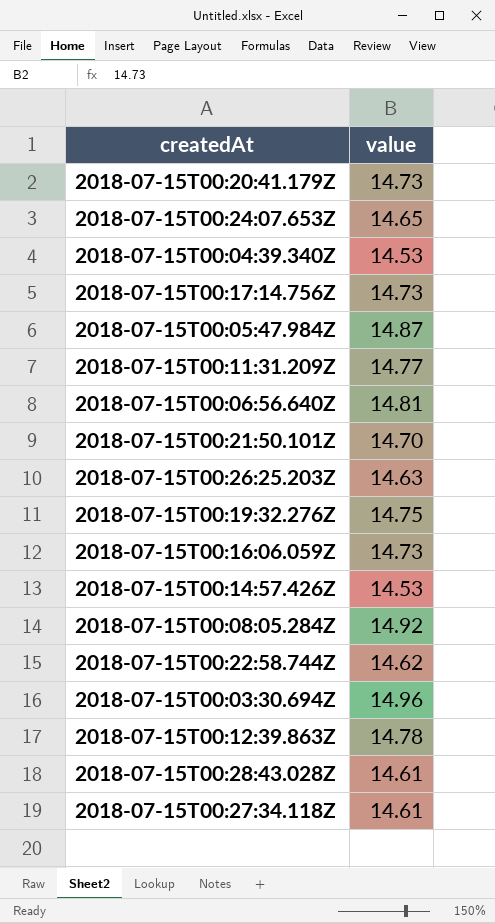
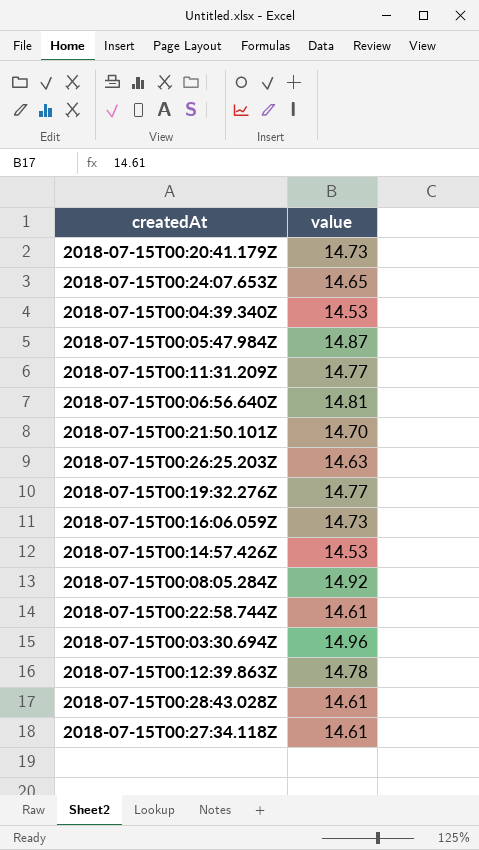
row 2018-07-15T00:17:14.756Z: 14.73 -> none
2018-07-15T00:19:32.276Z | value: 14.75 -> 14.77
2018-07-15T00:22:58.744Z | value: 14.62 -> 14.61

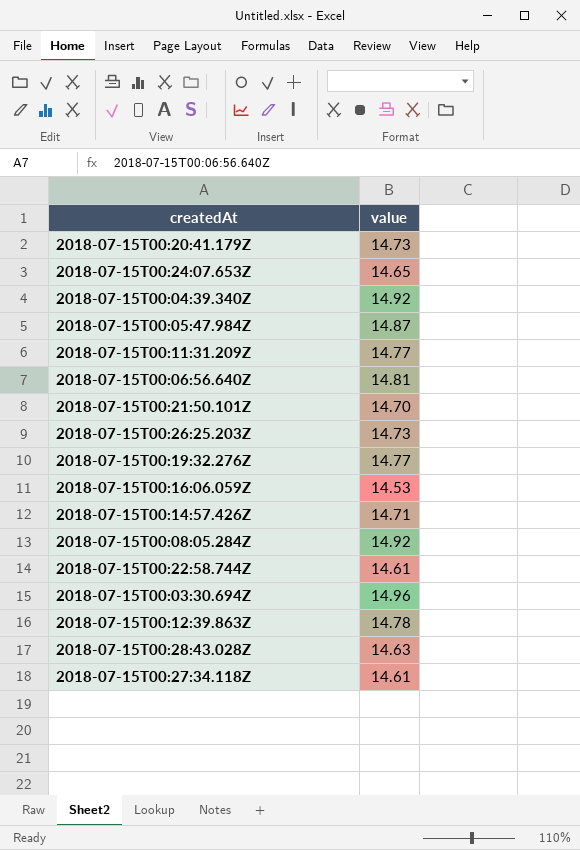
2018-07-15T00:04:39.340Z | value: 14.53 -> 14.92
2018-07-15T00:26:25.203Z | value: 14.63 -> 14.73
2018-07-15T00:16:06.059Z | value: 14.73 -> 14.53
2018-07-15T00:14:57.426Z | value: 14.53 -> 14.71
2018-07-15T00:28:43.028Z | value: 14.61 -> 14.63

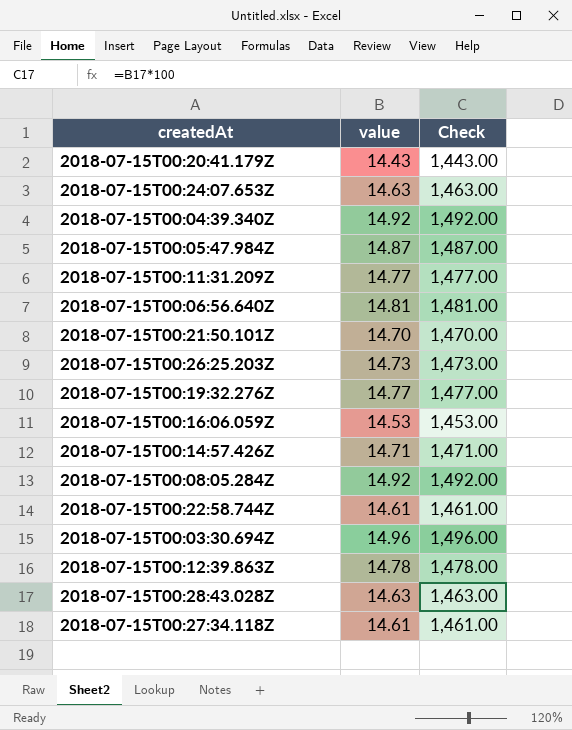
column Check | formula: none -> [value] * 100
2018-07-15T00:20:41.179Z | value: 14.73 -> 14.43
2018-07-15T00:24:07.653Z | value: 14.65 -> 14.63

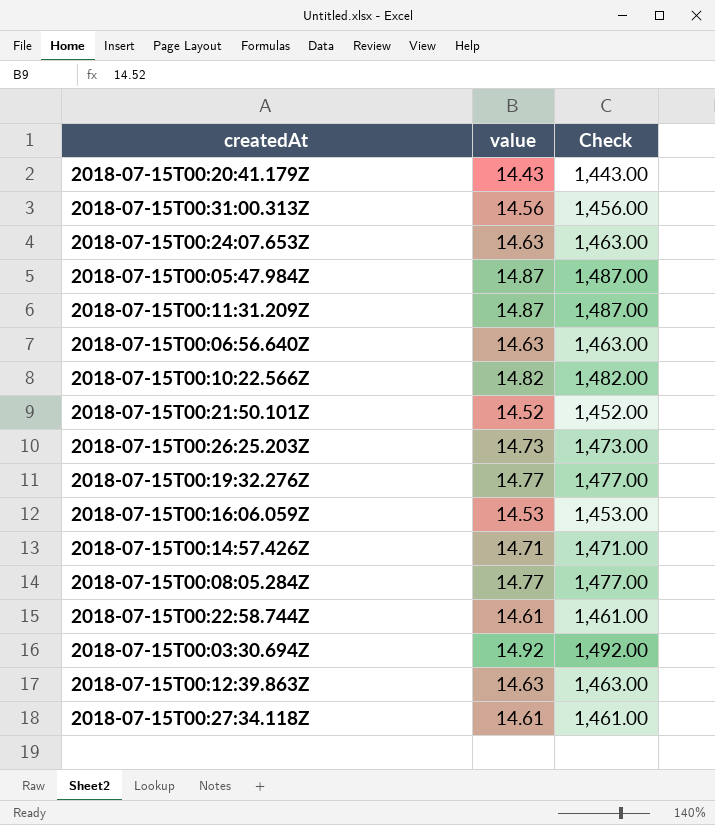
row 2018-07-15T00:04:39.340Z: 14.92 | 1,492.00 -> none
row 2018-07-15T00:28:43.028Z: 14.63 | 1,463.00 -> none
row 2018-07-15T00:31:00.313Z: none -> 14.56 | 1,456.00
2018-07-15T00:11:31.209Z | value: 14.77 -> 14.87
2018-07-15T00:11:31.209Z | Check: 1,477.00 -> 1,487.00
2018-07-15T00:06:56.640Z | value: 14.81 -> 14.63
2018-07-15T00:06:56.640Z | Check: 1,481.00 -> 1,463.00
row 2018-07-15T00:10:22.566Z: none -> 14.82 | 1,482.00
2018-07-15T00:21:50.101Z | value: 14.70 -> 14.52
2018-07-15T00:21:50.101Z | Check: 1,470.00 -> 1,452.00
2018-07-15T00:08:05.284Z | value: 14.92 -> 14.77
2018-07-15T00:08:05.284Z | Check: 1,492.00 -> 1,477.00
2018-07-15T00:03:30.694Z | value: 14.96 -> 14.92
2018-07-15T00:03:30.694Z | Check: 1,496.00 -> 1,492.00
2018-07-15T00:12:39.863Z | value: 14.78 -> 14.63
2018-07-15T00:12:39.863Z | Check: 1,478.00 -> 1,463.00

